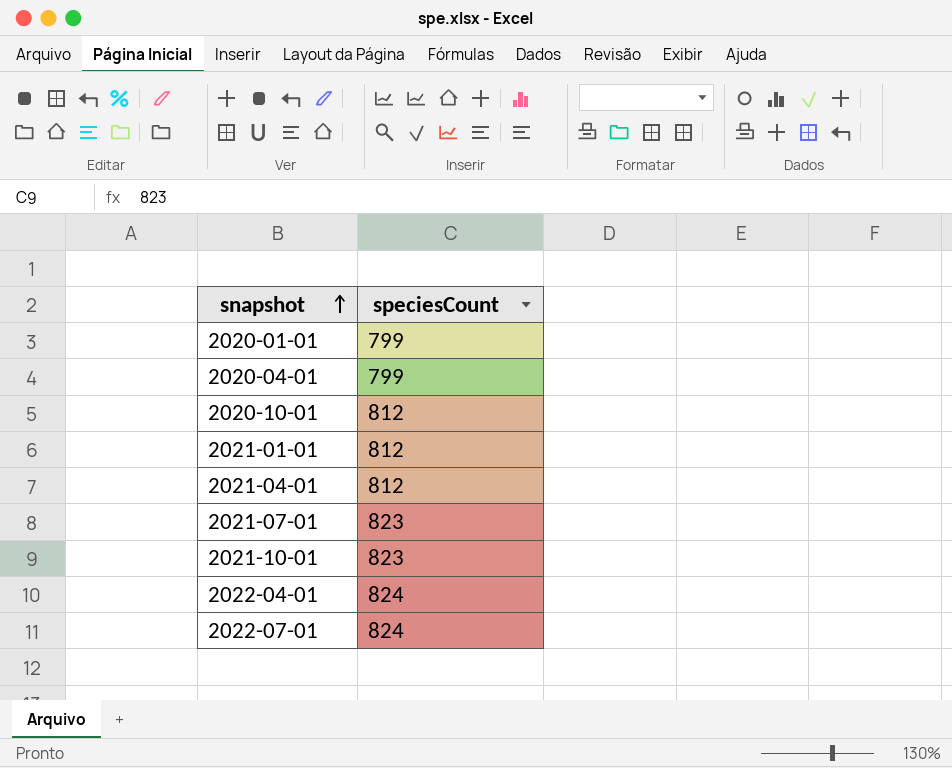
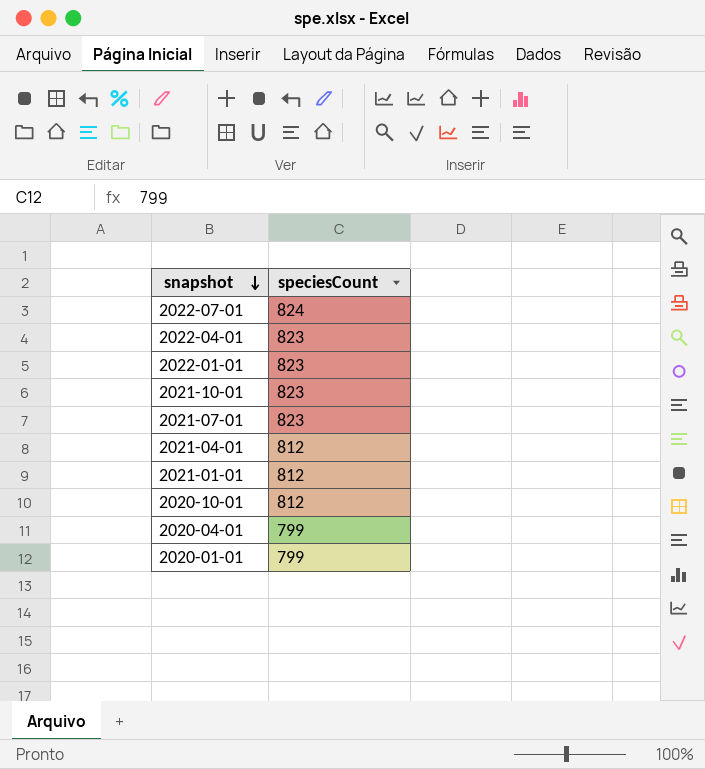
row order: snapshot ascending -> snapshot descending
2022-04-01 | speciesCount: 824 -> 823
row 2022-01-01: none -> 823

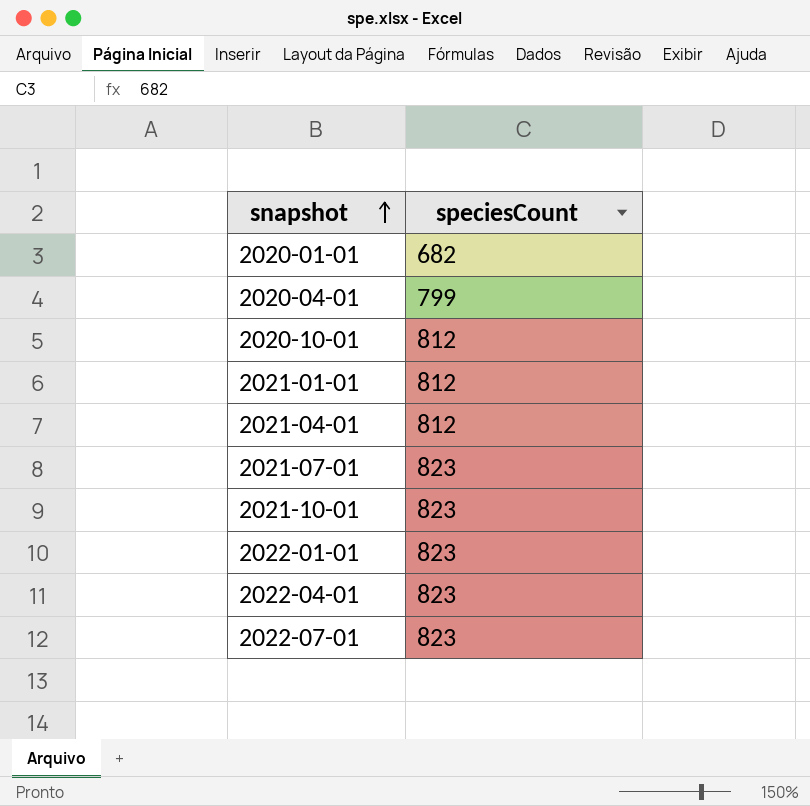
row order: snapshot descending -> snapshot ascending
2020-01-01 | speciesCount: 799 -> 682
2022-07-01 | speciesCount: 824 -> 823

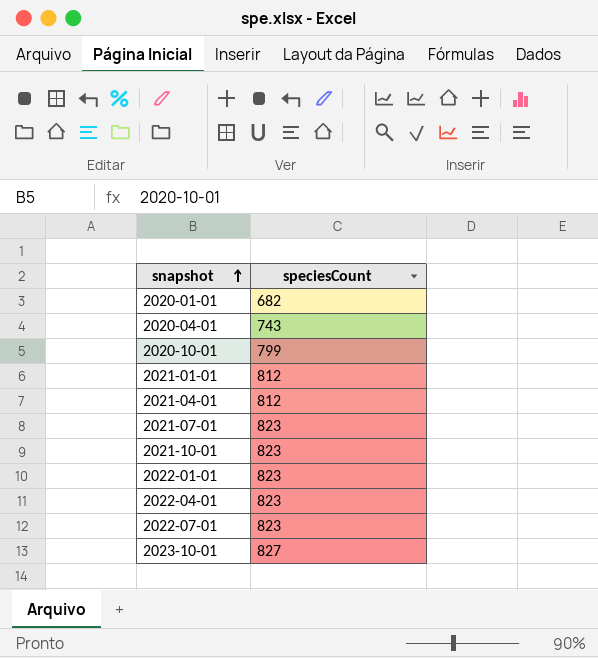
2020-04-01 | speciesCount: 799 -> 743
2020-10-01 | speciesCount: 812 -> 799
row 2023-10-01: none -> 827

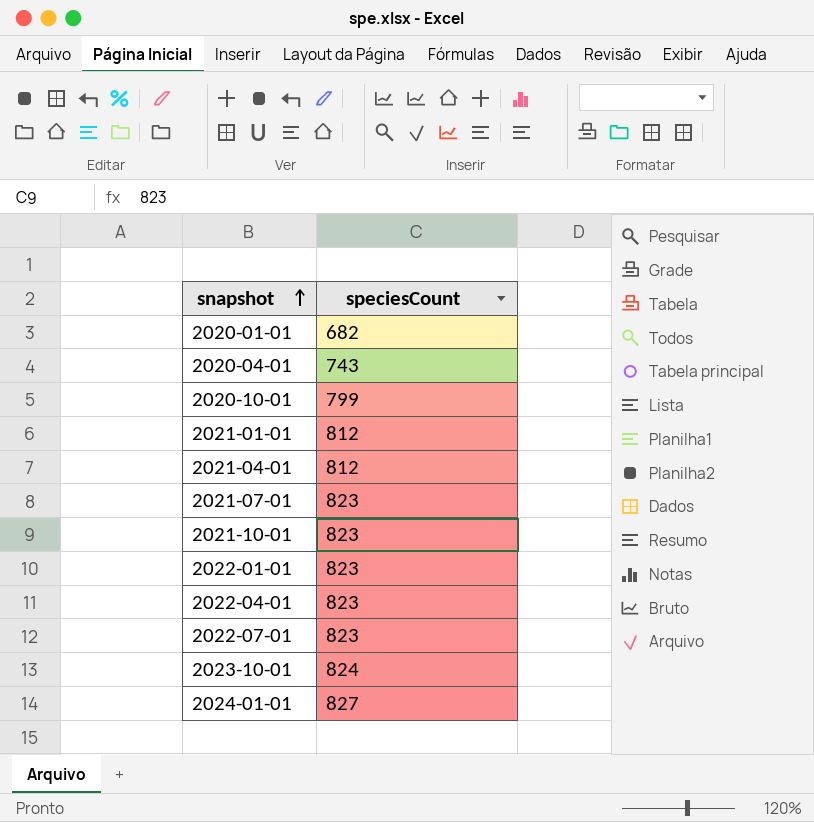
2023-10-01 | speciesCount: 827 -> 824
row 2024-01-01: none -> 827

